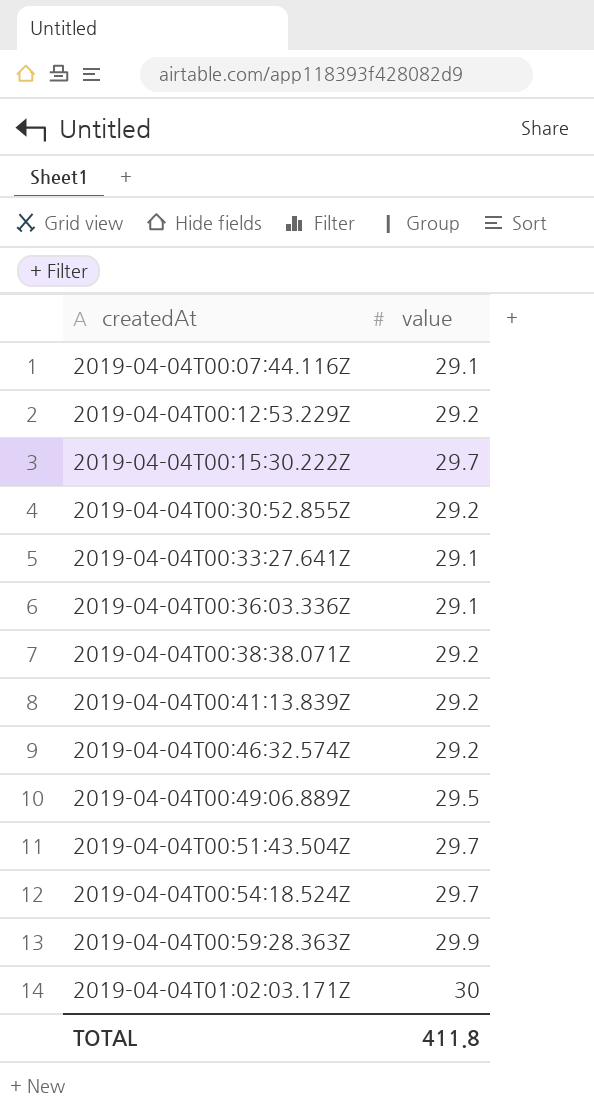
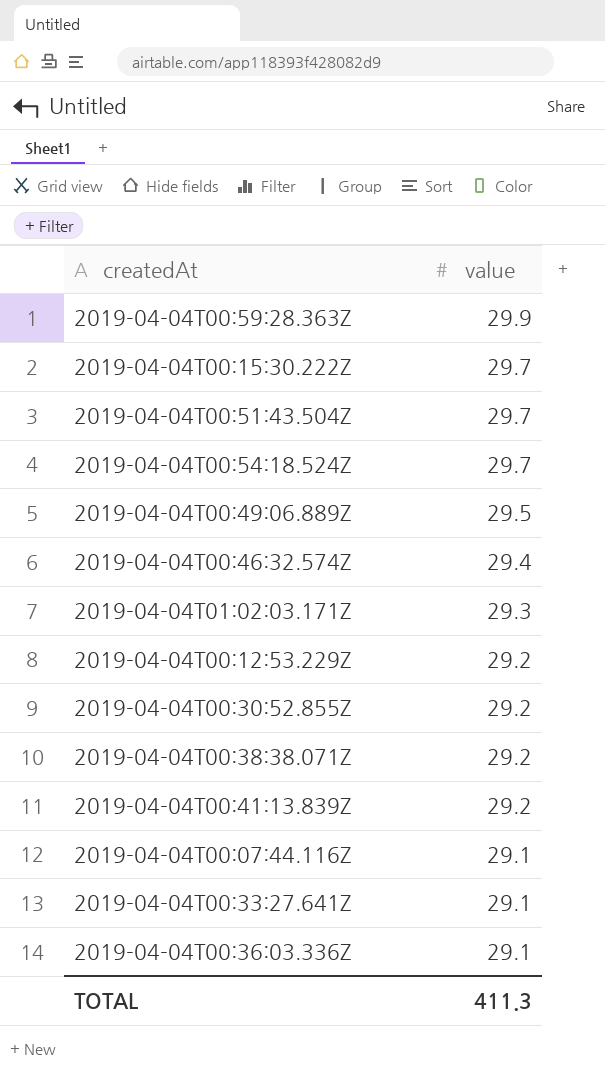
row order: createdAt ascending -> value descending
2019-04-04T00:46:32.574Z | value: 29.2 -> 29.4
2019-04-04T01:02:03.171Z | value: 30 -> 29.3
TOTAL | value: 411.8 -> 411.3

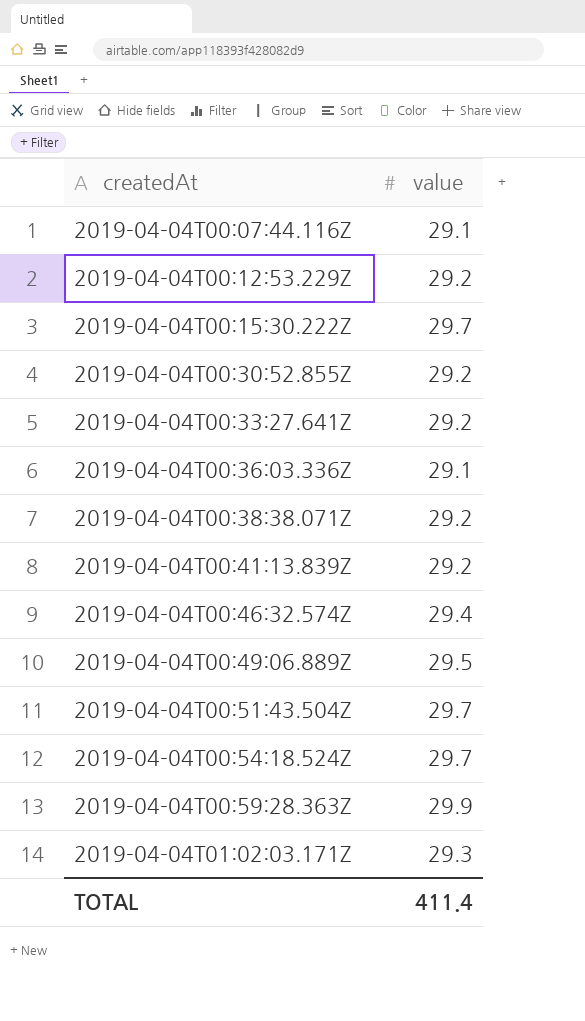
row order: value descending -> createdAt ascending
2019-04-04T00:33:27.641Z | value: 29.1 -> 29.2
TOTAL | value: 411.3 -> 411.4

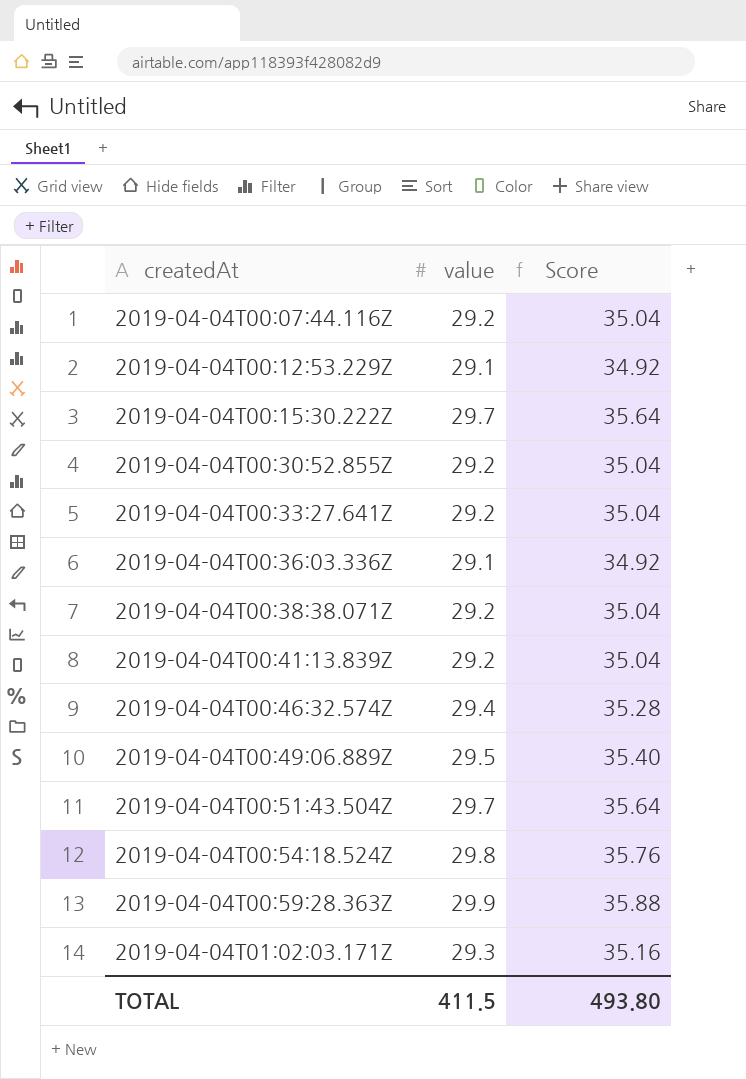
column Score | formula: none -> [value] * 1.2
2019-04-04T00:07:44.116Z | value: 29.1 -> 29.2
2019-04-04T00:12:53.229Z | value: 29.2 -> 29.1
2019-04-04T00:54:18.524Z | value: 29.7 -> 29.8
TOTAL | value: 411.4 -> 411.5

